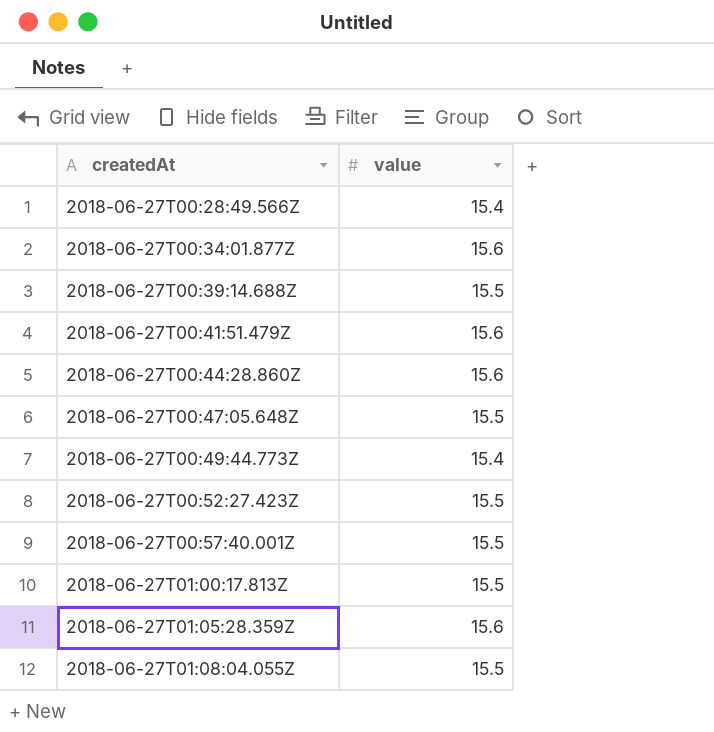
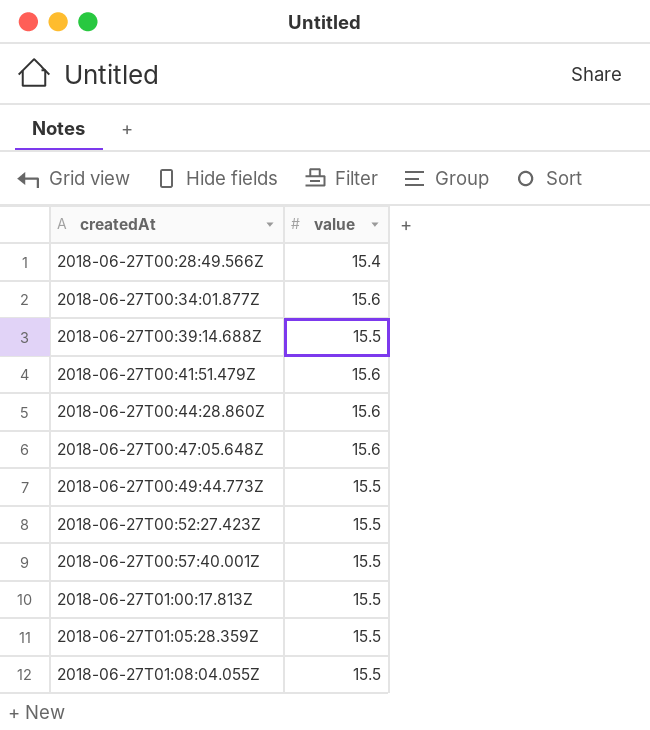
2018-06-27T00:47:05.648Z | value: 15.5 -> 15.6
2018-06-27T00:49:44.773Z | value: 15.4 -> 15.5
2018-06-27T01:05:28.359Z | value: 15.6 -> 15.5

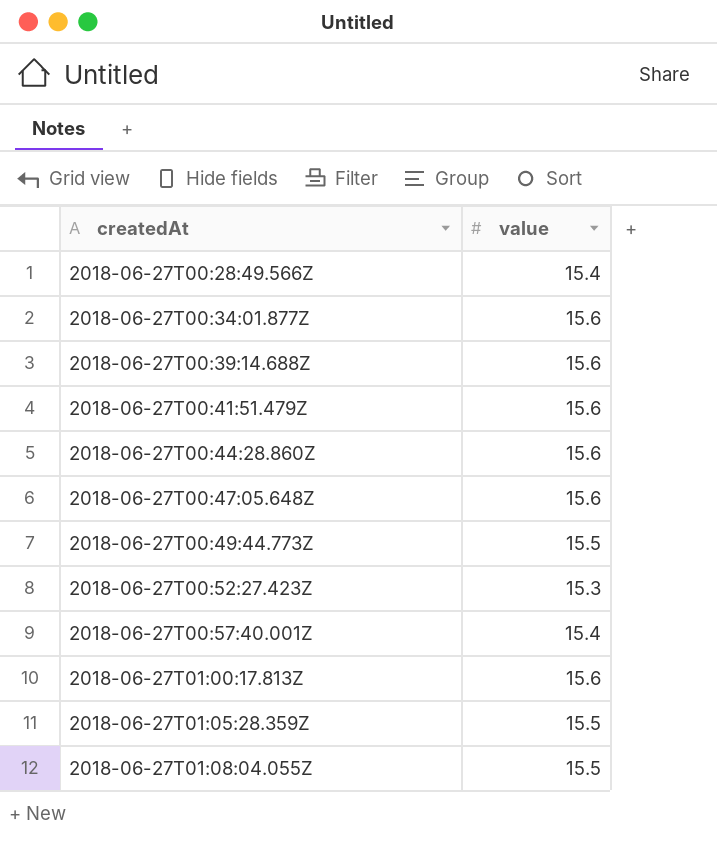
2018-06-27T00:39:14.688Z | value: 15.5 -> 15.6
2018-06-27T00:52:27.423Z | value: 15.5 -> 15.3
2018-06-27T00:57:40.001Z | value: 15.5 -> 15.4
2018-06-27T01:00:17.813Z | value: 15.5 -> 15.6

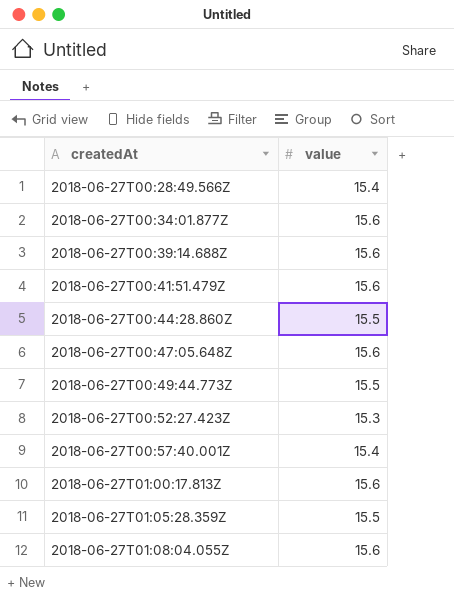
2018-06-27T00:44:28.860Z | value: 15.6 -> 15.5
2018-06-27T01:08:04.055Z | value: 15.5 -> 15.6

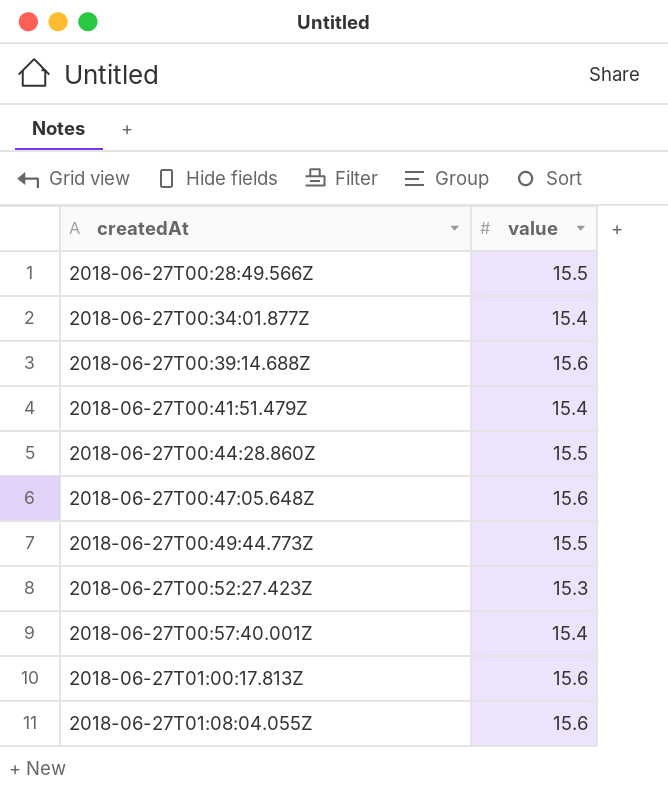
row 2018-06-27T01:05:28.359Z: 15.5 -> none
2018-06-27T00:28:49.566Z | value: 15.4 -> 15.5
2018-06-27T00:34:01.877Z | value: 15.6 -> 15.4
2018-06-27T00:41:51.479Z | value: 15.6 -> 15.4

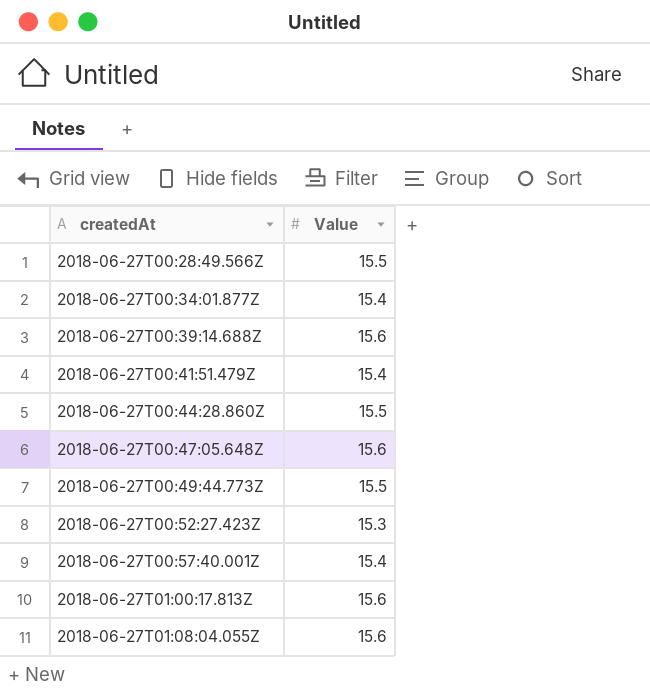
column name: value -> Value

